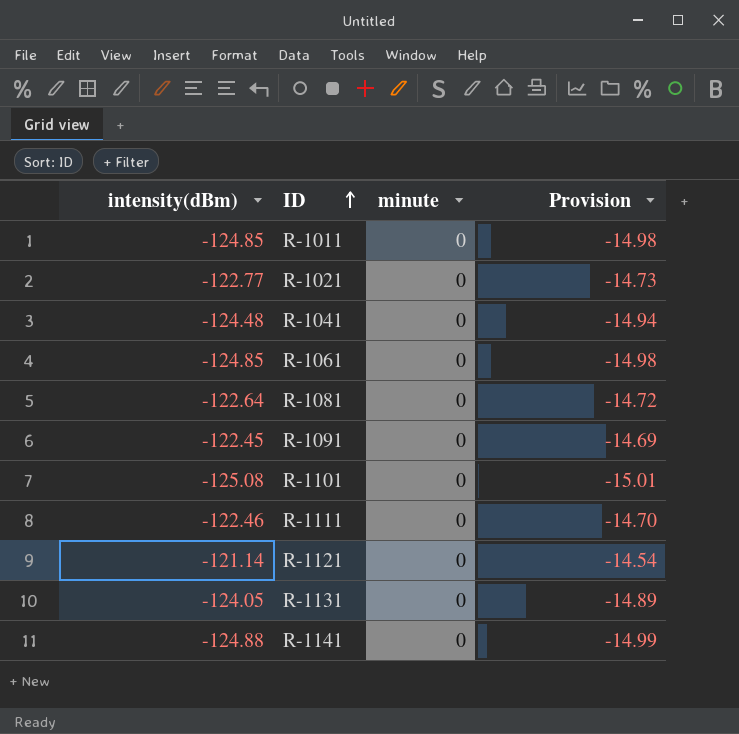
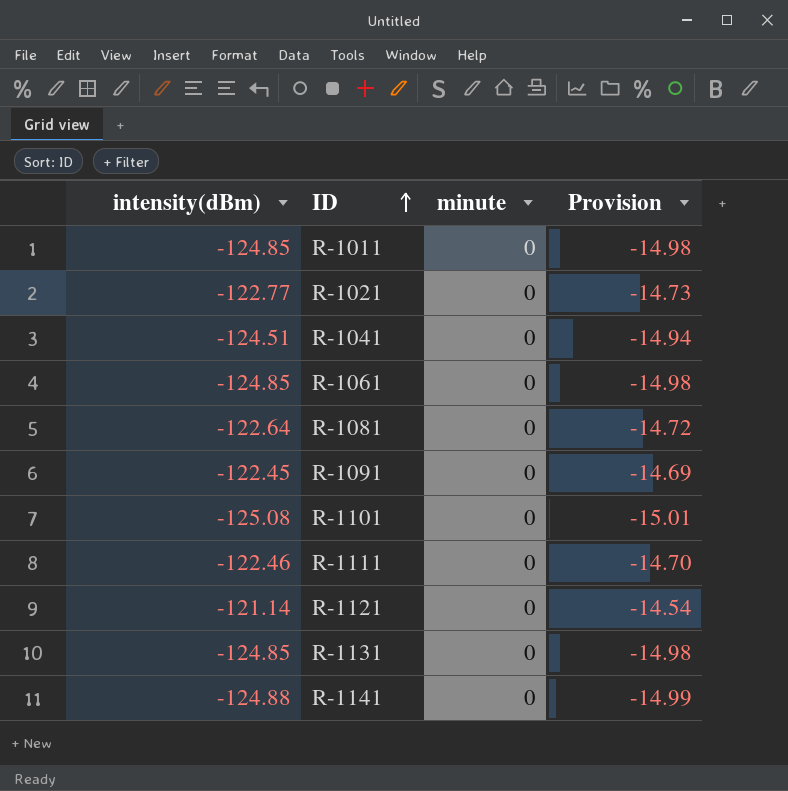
R-1041 | intensity(dBm): -124.48 -> -124.51
R-1131 | intensity(dBm): -124.05 -> -124.85
R-1131 | Provision: -14.89 -> -14.98

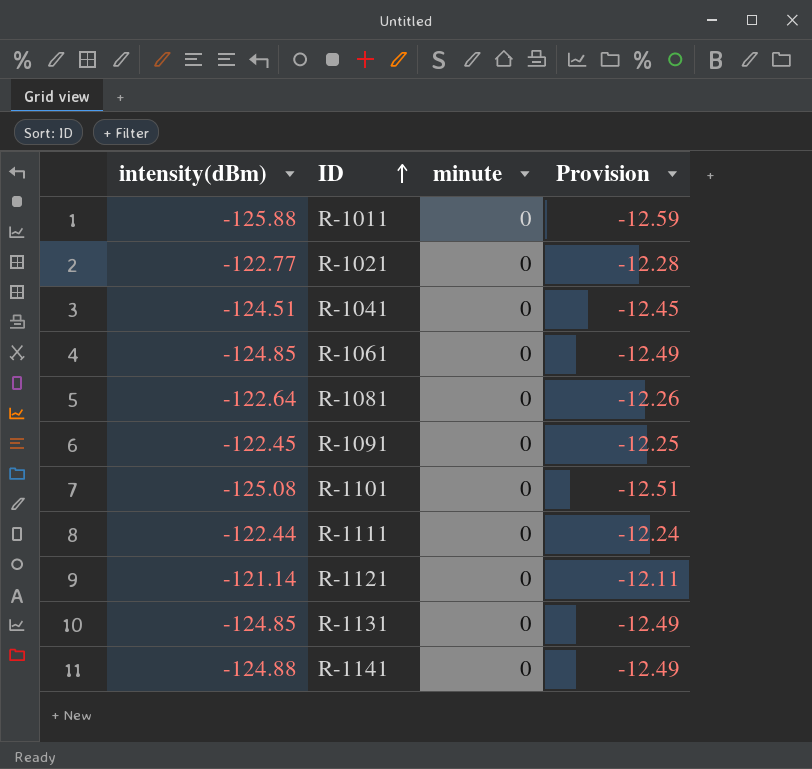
column Provision | formula: [intensity(dBm)] * 0.12 -> [intensity(dBm)] * 0.1
R-1011 | intensity(dBm): -124.85 -> -125.88
R-1111 | intensity(dBm): -122.46 -> -122.44

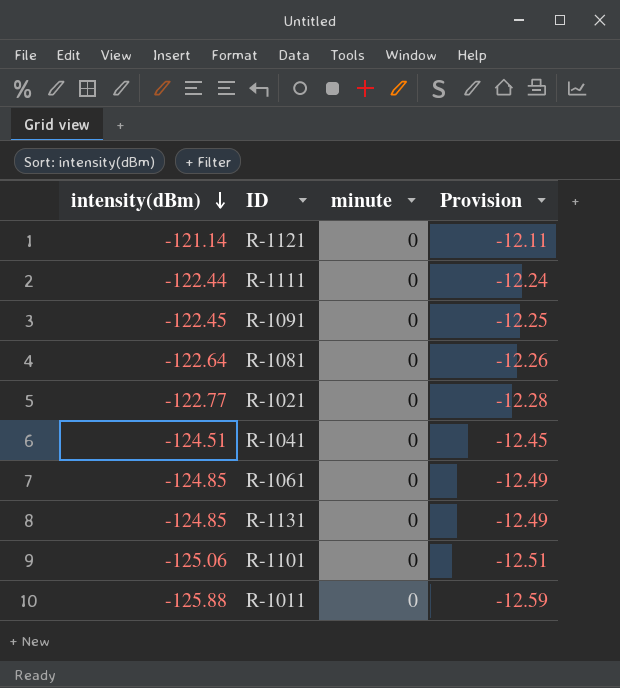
row order: ID ascending -> intensity(dBm) descending
row R-1141: -124.88 | 0 | -12.49 -> none
R-1101 | intensity(dBm): -125.08 -> -125.06

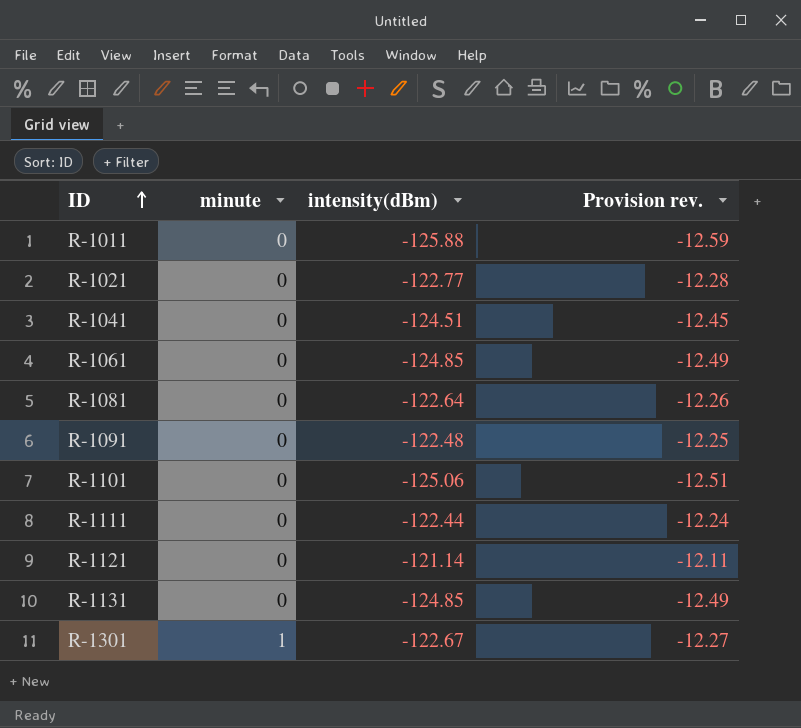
row order: intensity(dBm) descending -> ID ascending
column intensity(dBm) | position: 1 -> 3
column name: Provision -> Provision rev.
R-1091 | intensity(dBm): -122.45 -> -122.48
row R-1301: none -> 1 | -122.67 | -12.27

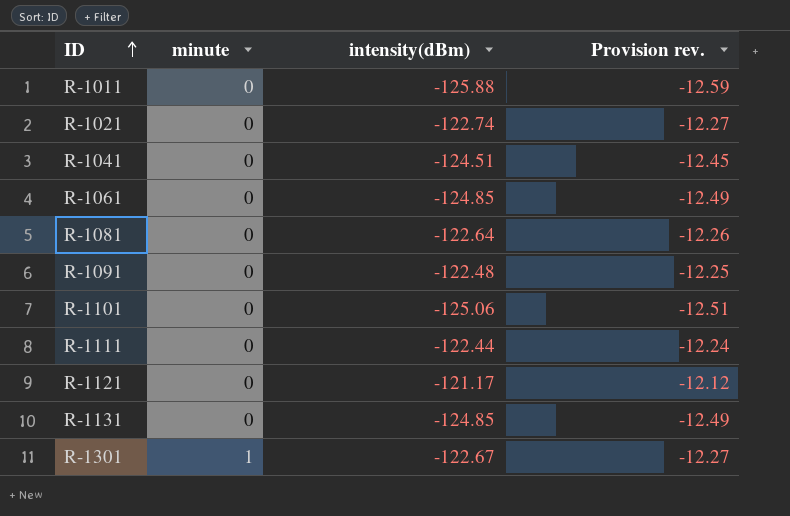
R-1021 | intensity(dBm): -122.77 -> -122.74
R-1021 | Provision rev.: -12.28 -> -12.27
R-1121 | intensity(dBm): -121.14 -> -121.17
R-1121 | Provision rev.: -12.11 -> -12.12

